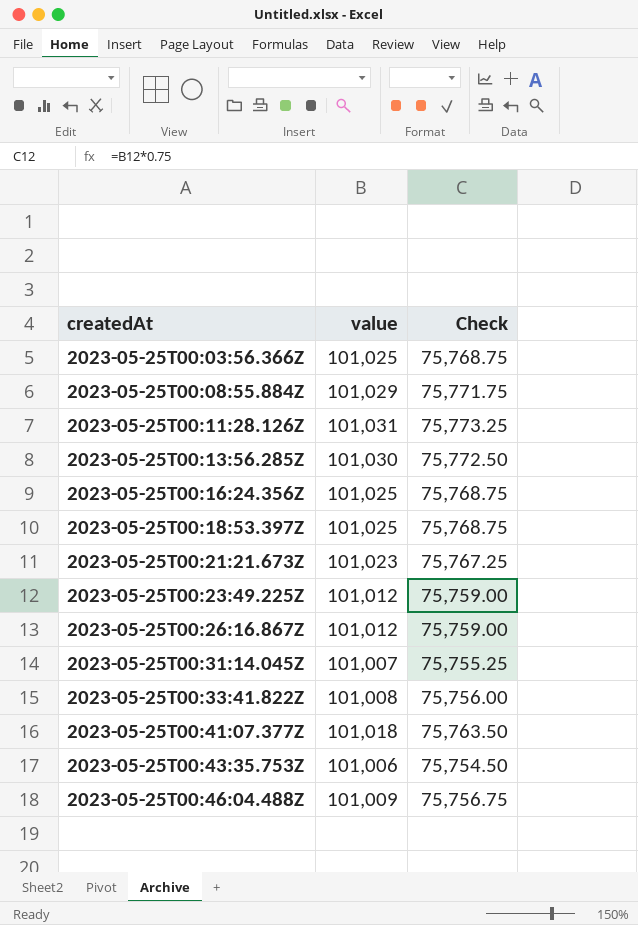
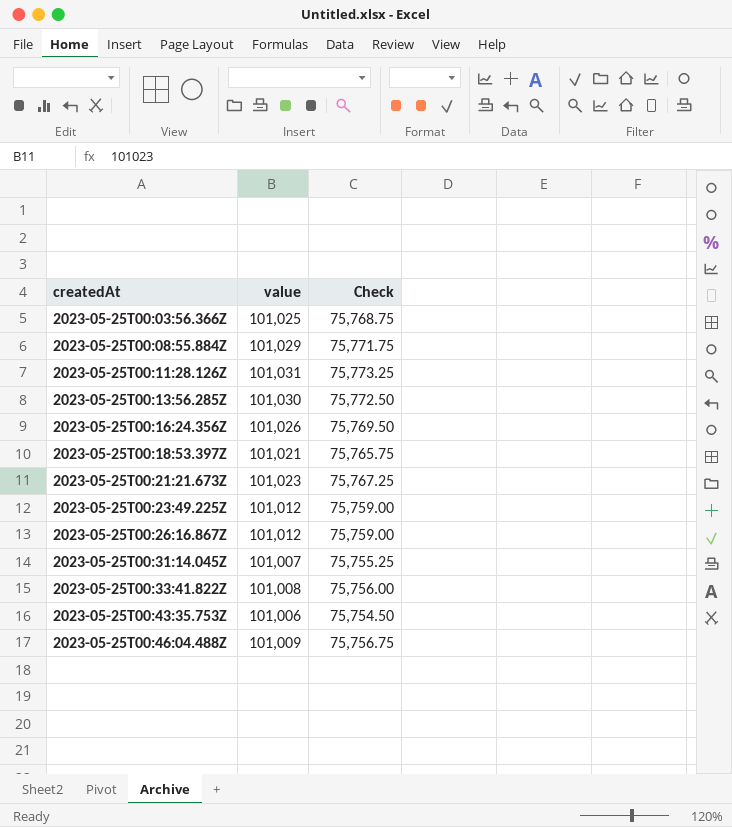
row 2023-05-25T00:41:07.377Z: 101,018 | 75,763.50 -> none
2023-05-25T00:16:24.356Z | value: 101,025 -> 101,026
2023-05-25T00:16:24.356Z | Check: 75,768.75 -> 75,769.50
2023-05-25T00:18:53.397Z | value: 101,025 -> 101,021
2023-05-25T00:18:53.397Z | Check: 75,768.75 -> 75,765.75

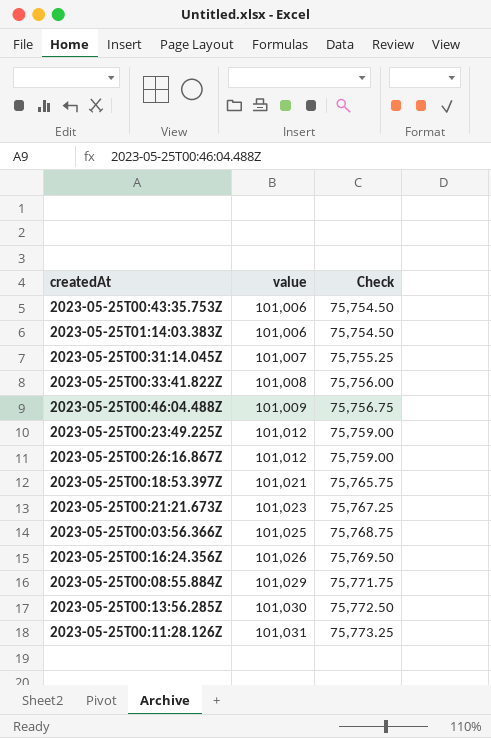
row order: createdAt ascending -> value ascending
row 2023-05-25T01:14:03.383Z: none -> 101,006 | 75,754.50

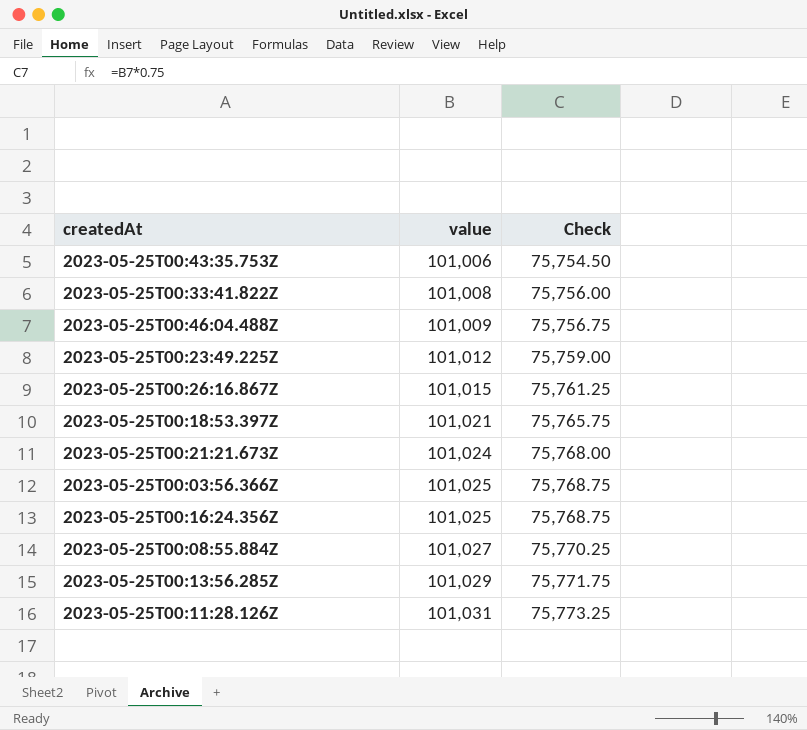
row 2023-05-25T01:14:03.383Z: 101,006 | 75,754.50 -> none
row 2023-05-25T00:31:14.045Z: 101,007 | 75,755.25 -> none
2023-05-25T00:26:16.867Z | value: 101,012 -> 101,015
2023-05-25T00:26:16.867Z | Check: 75,759.00 -> 75,761.25
2023-05-25T00:21:21.673Z | value: 101,023 -> 101,024
2023-05-25T00:21:21.673Z | Check: 75,767.25 -> 75,768.00
2023-05-25T00:16:24.356Z | value: 101,026 -> 101,025
2023-05-25T00:16:24.356Z | Check: 75,769.50 -> 75,768.75
2023-05-25T00:08:55.884Z | value: 101,029 -> 101,027
2023-05-25T00:08:55.884Z | Check: 75,771.75 -> 75,770.25
2023-05-25T00:13:56.285Z | value: 101,030 -> 101,029
2023-05-25T00:13:56.285Z | Check: 75,772.50 -> 75,771.75

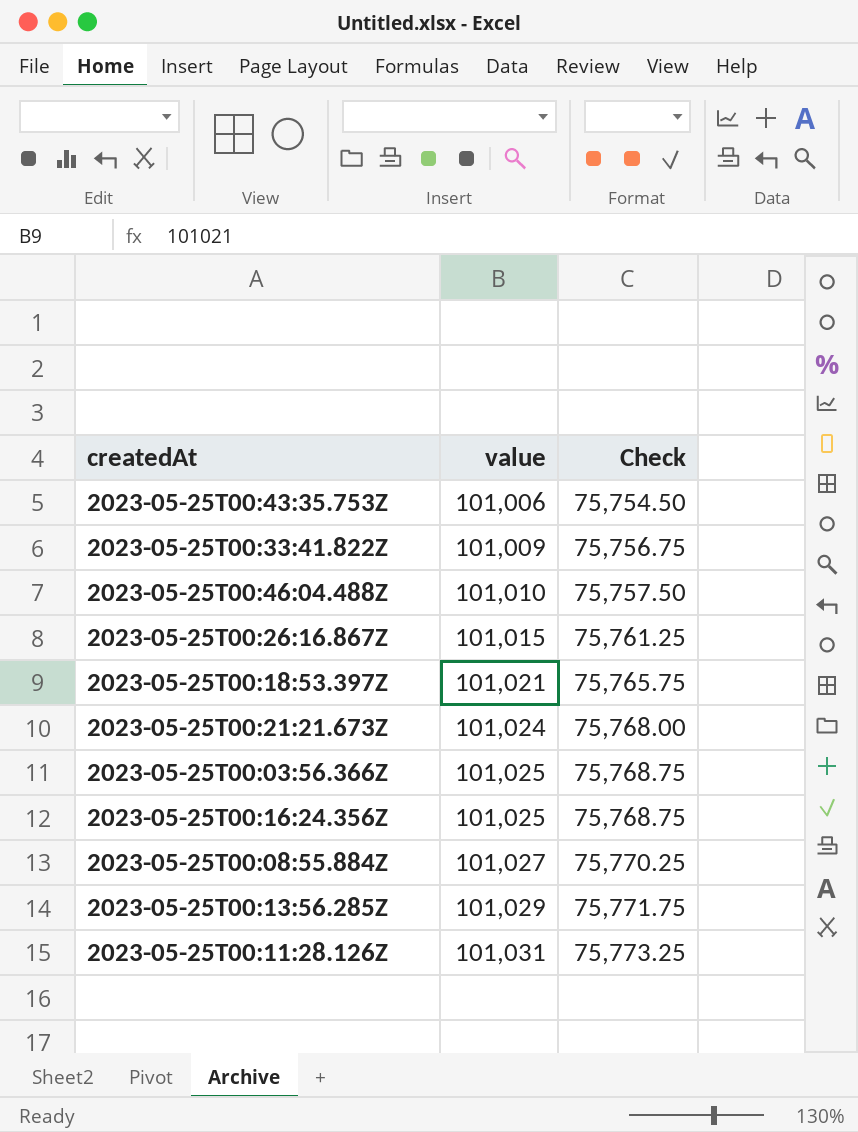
row 2023-05-25T00:23:49.225Z: 101,012 | 75,759.00 -> none
2023-05-25T00:33:41.822Z | value: 101,008 -> 101,009
2023-05-25T00:33:41.822Z | Check: 75,756.00 -> 75,756.75
2023-05-25T00:46:04.488Z | value: 101,009 -> 101,010
2023-05-25T00:46:04.488Z | Check: 75,756.75 -> 75,757.50

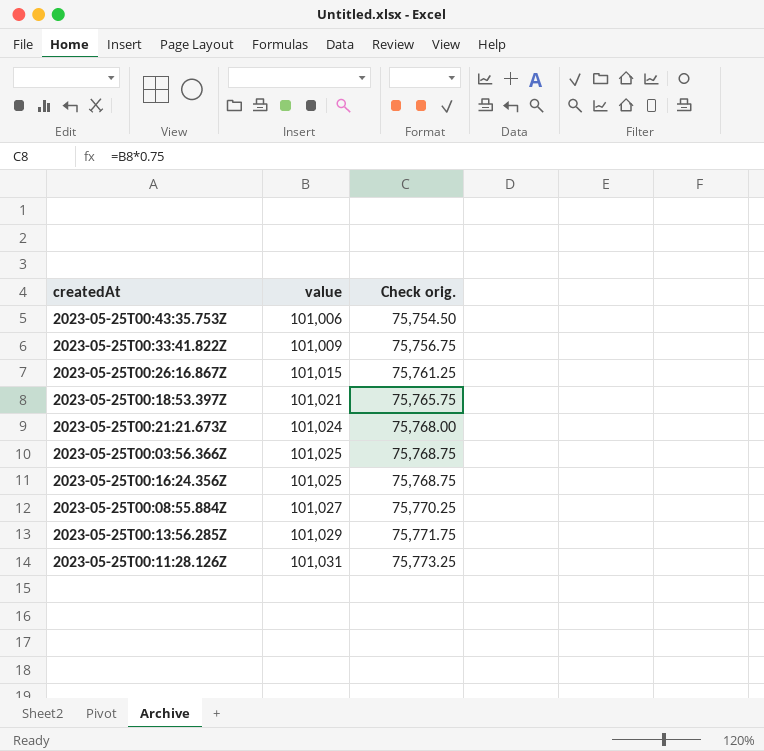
column name: Check -> Check orig.
row 2023-05-25T00:46:04.488Z: 101,010 | 75,757.50 -> none

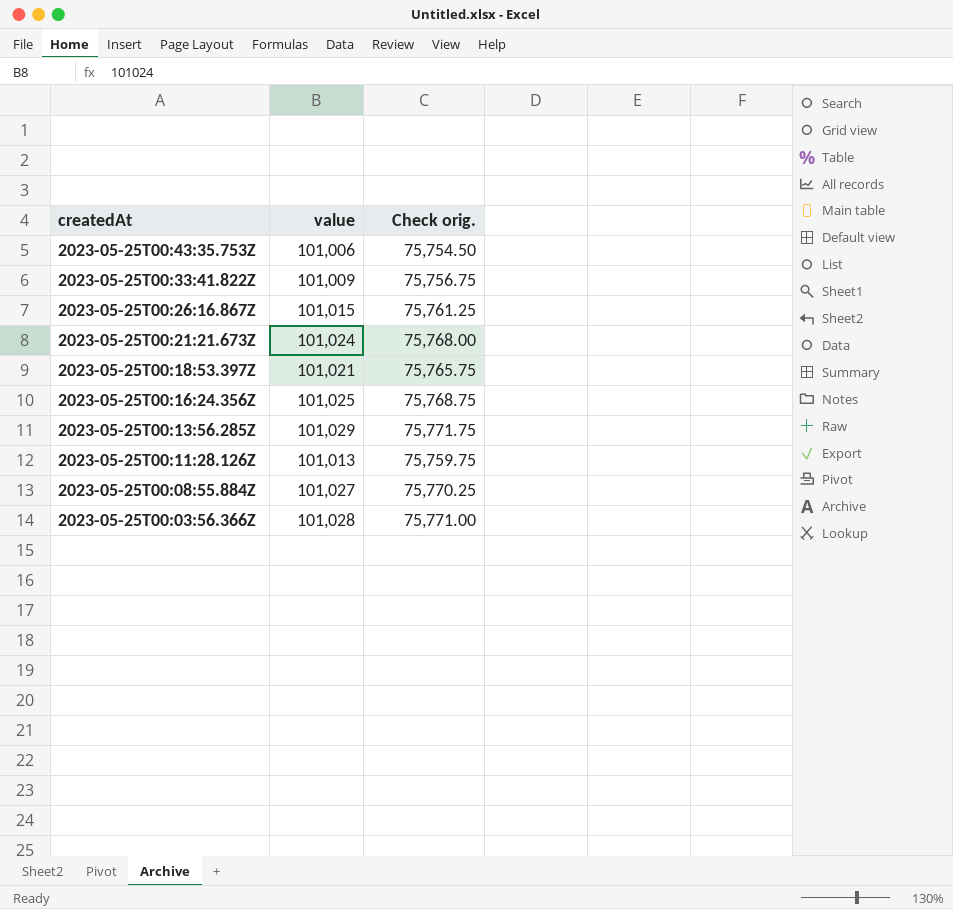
row order: value ascending -> createdAt descending
2023-05-25T00:11:28.126Z | value: 101,031 -> 101,013
2023-05-25T00:11:28.126Z | Check orig.: 75,773.25 -> 75,759.75
2023-05-25T00:03:56.366Z | value: 101,025 -> 101,028
2023-05-25T00:03:56.366Z | Check orig.: 75,768.75 -> 75,771.00

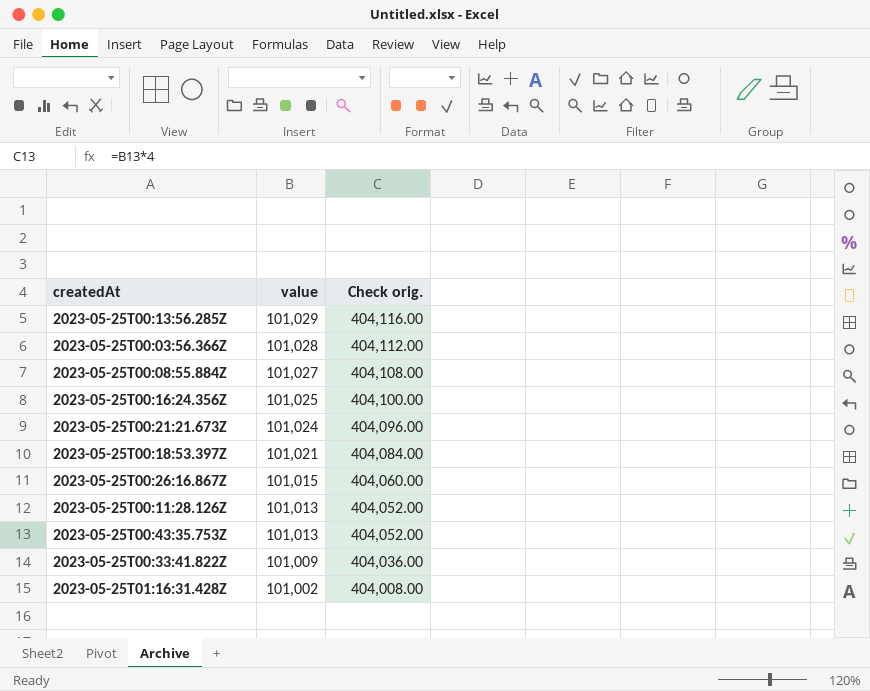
row order: createdAt descending -> value descending
column Check orig. | formula: [value] * 0.75 -> [value] * 4
2023-05-25T00:43:35.753Z | value: 101,006 -> 101,013
row 2023-05-25T01:16:31.428Z: none -> 101,002 | 404,008.00

